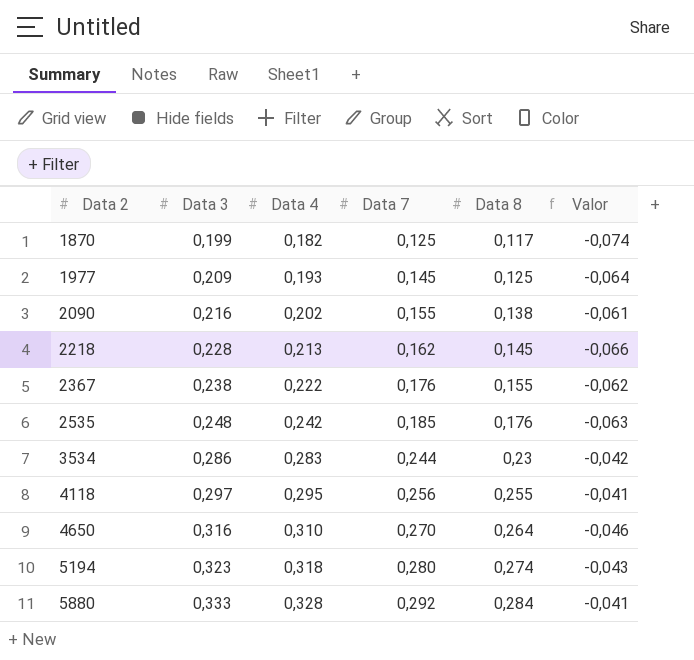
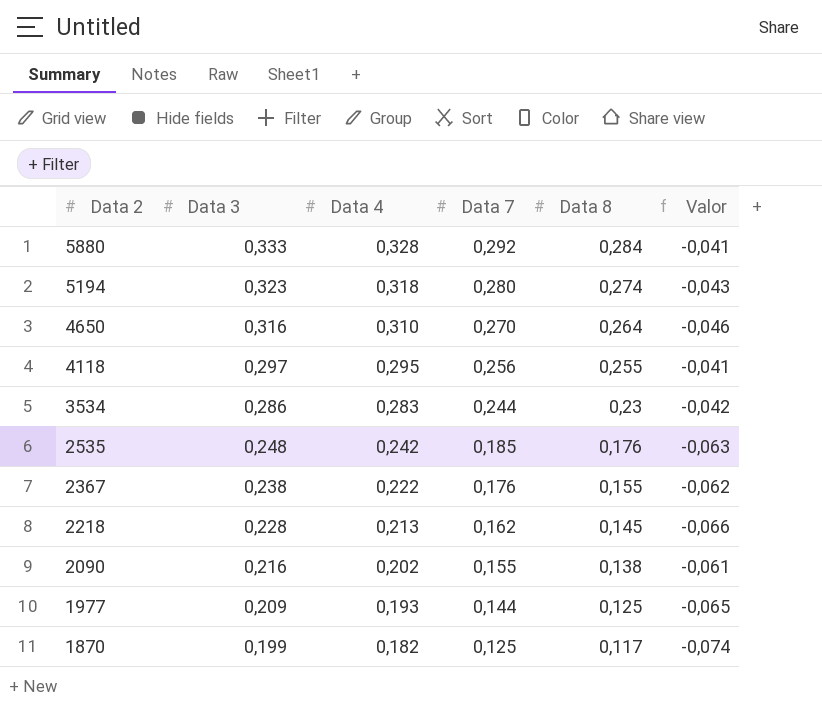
row order: Data 2 ascending -> Data 2 descending
1977 | Data 7: 0,145 -> 0,144
1977 | Valor: -0,064 -> -0,065

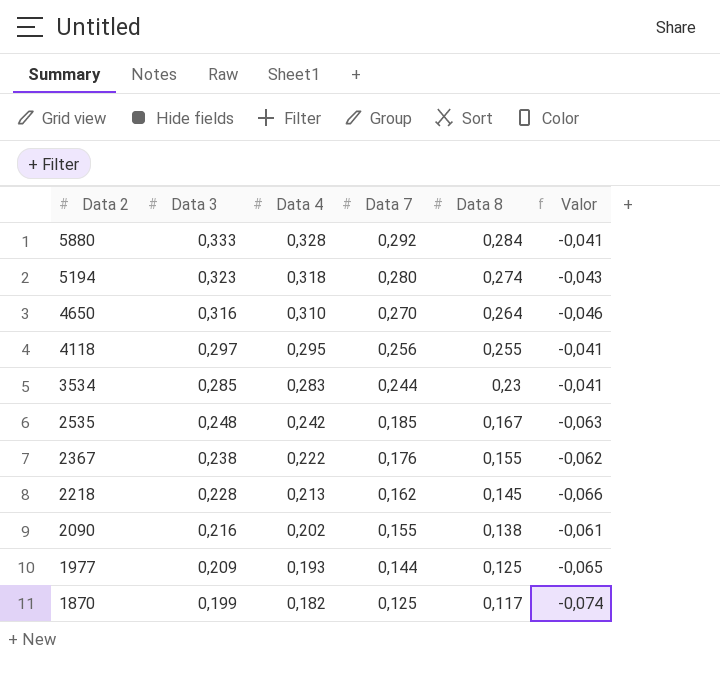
3534 | Data 3: 0,286 -> 0,285
3534 | Valor: -0,042 -> -0,041
2535 | Data 8: 0,176 -> 0,167

